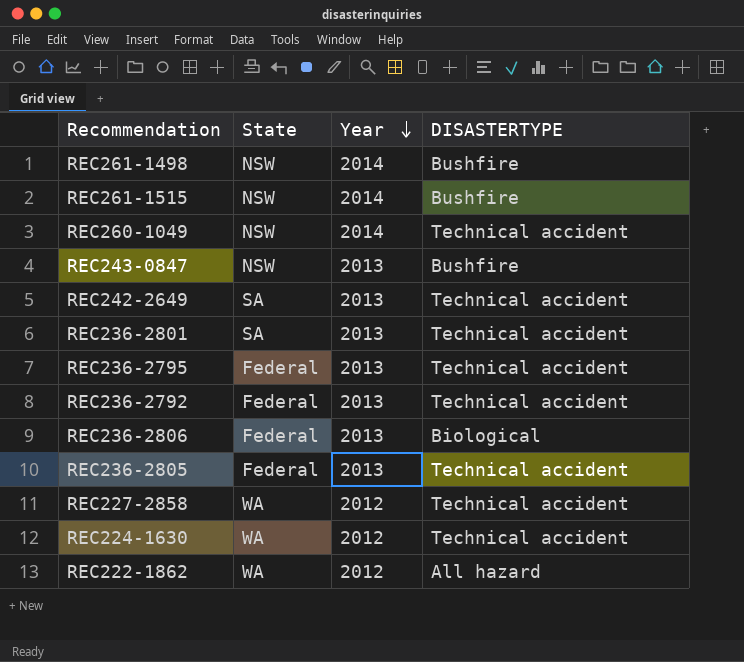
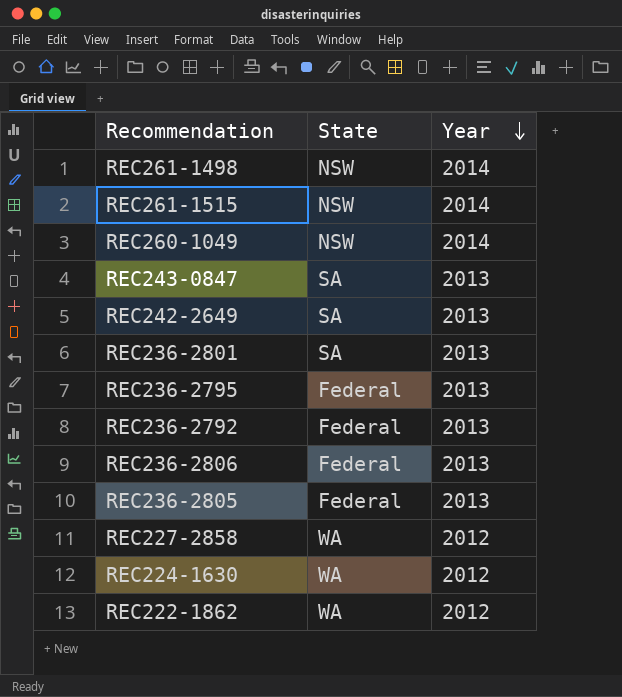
column DISASTERTYPE | position: 4 -> none
REC243-0847 | State: NSW -> SA

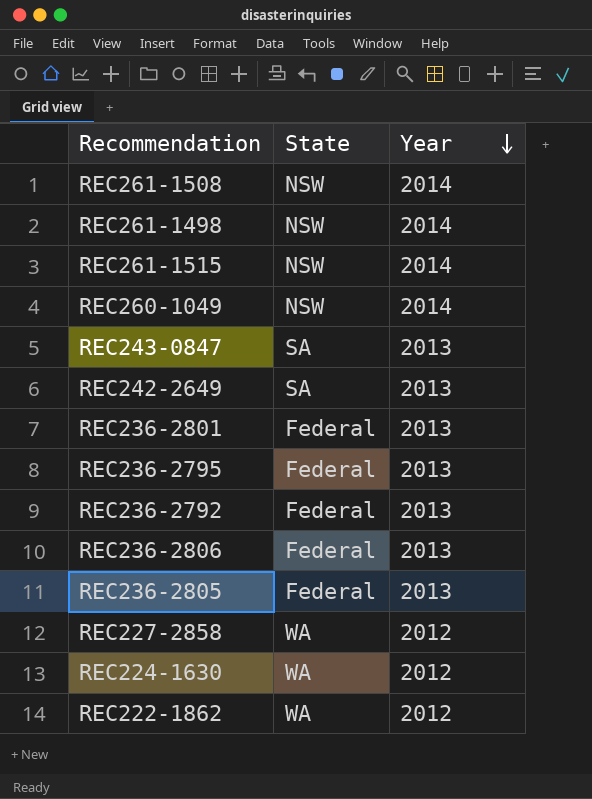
row REC261-1508: none -> NSW | 2014
REC236-2801 | State: SA -> Federal

